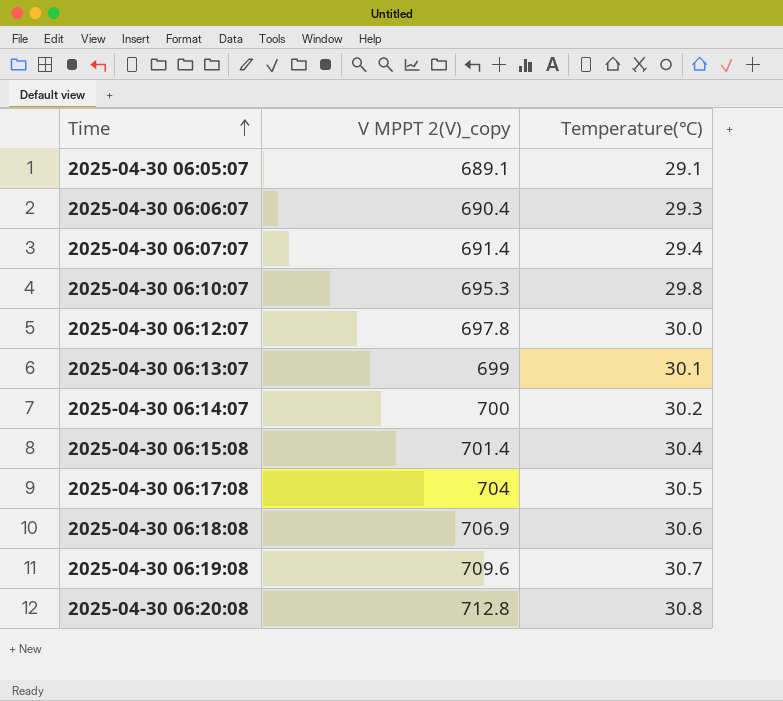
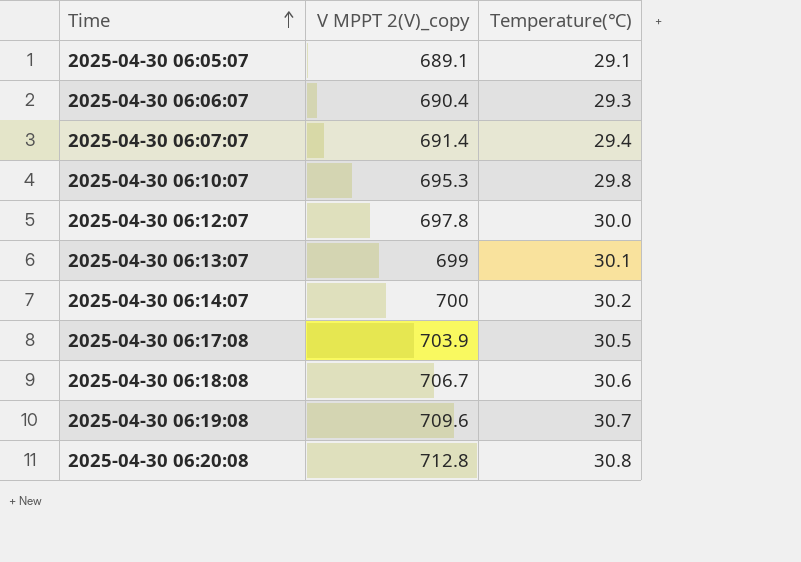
row 2025-04-30 06:15:08: 701.4 | 30.4 -> none
2025-04-30 06:17:08 | V MPPT 2(V)_copy: 704 -> 703.9
2025-04-30 06:18:08 | V MPPT 2(V)_copy: 706.9 -> 706.7

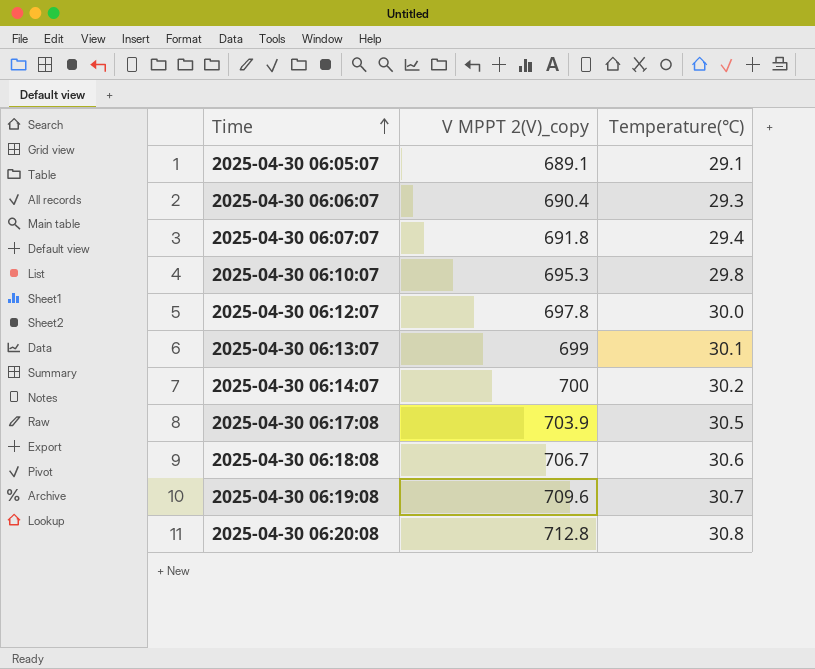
2025-04-30 06:07:07 | V MPPT 2(V)_copy: 691.4 -> 691.8

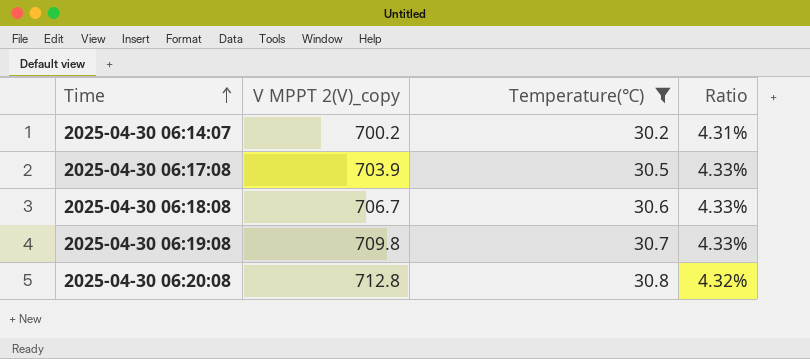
filter: none -> Temperature(℃) >= 30.2
column Ratio | formula: none -> [Temperature(℃)] / [V MPPT 2(V)_copy]
2025-04-30 06:14:07 | V MPPT 2(V)_copy: 700 -> 700.2
2025-04-30 06:19:08 | V MPPT 2(V)_copy: 709.6 -> 709.8

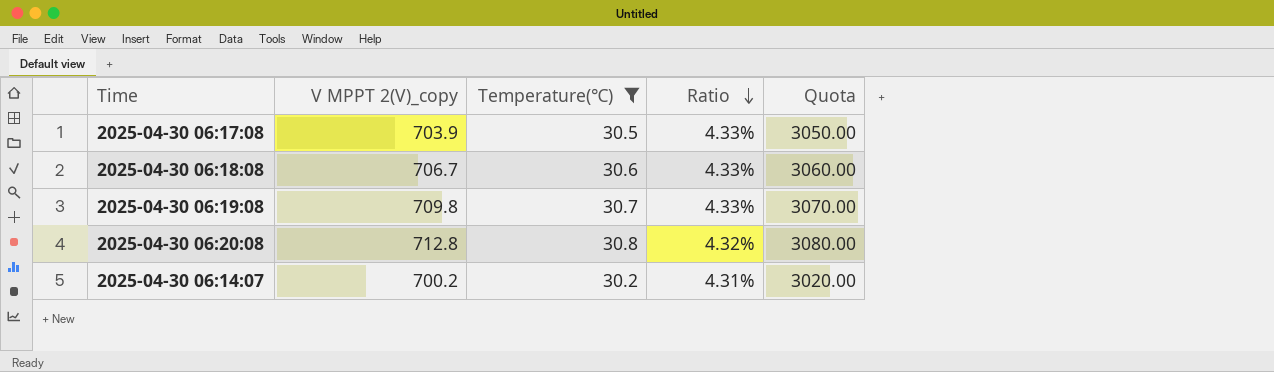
row order: Time ascending -> Ratio descending
column Quota | formula: none -> [Temperature(℃)] * 100

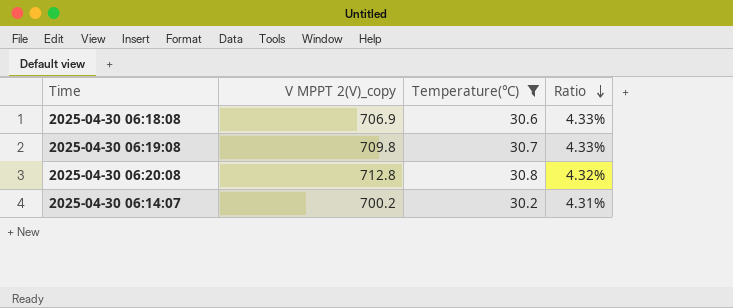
column Quota | formula: [Temperature(℃)] * 100 -> none
row 2025-04-30 06:17:08: 703.9 | 30.5 | 4.33% | 3050.00 -> none
2025-04-30 06:18:08 | V MPPT 2(V)_copy: 706.7 -> 706.9

